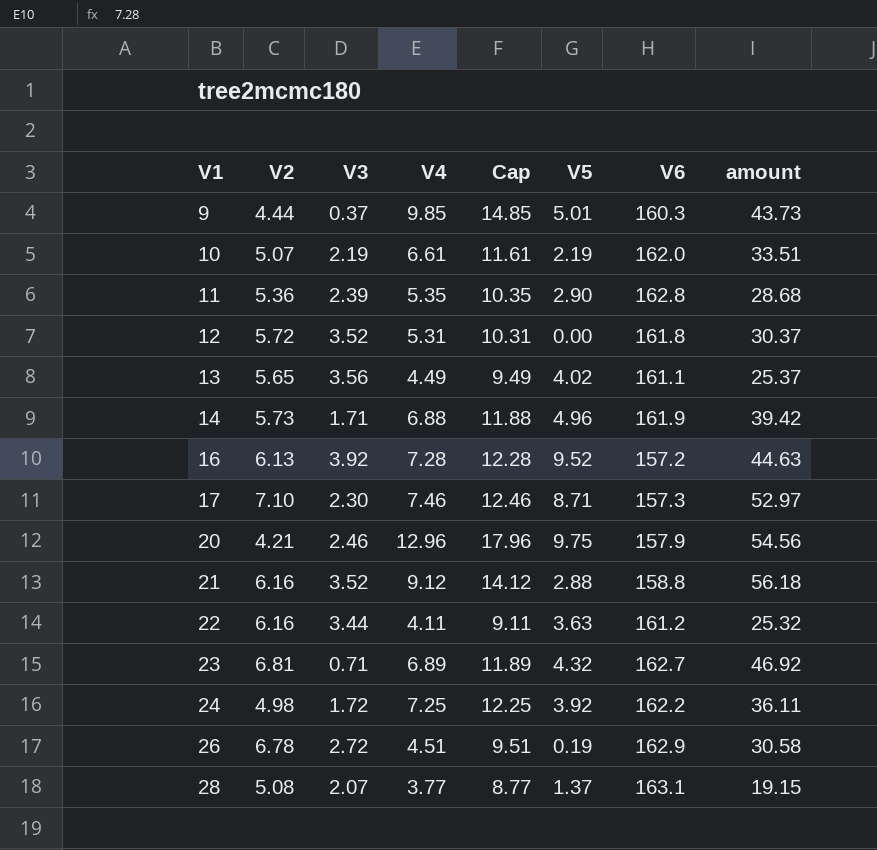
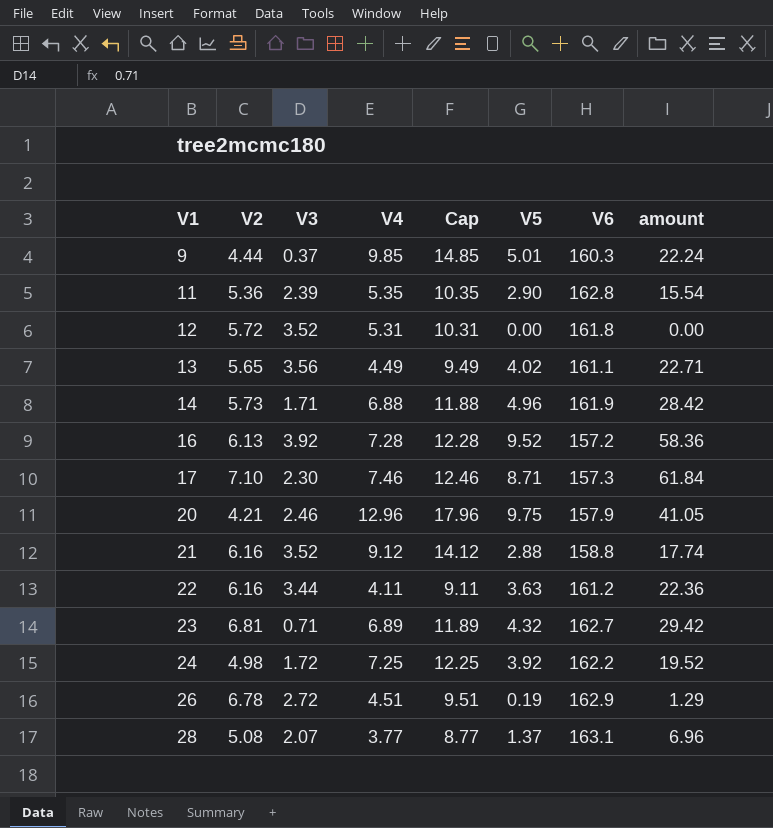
column amount | formula: [V2] * [V4] -> [V2] * [V5]
row 10: 5.07 | 2.19 | 6.61 | 11.61 | 2.19 | 162.0 | 33.51 -> none

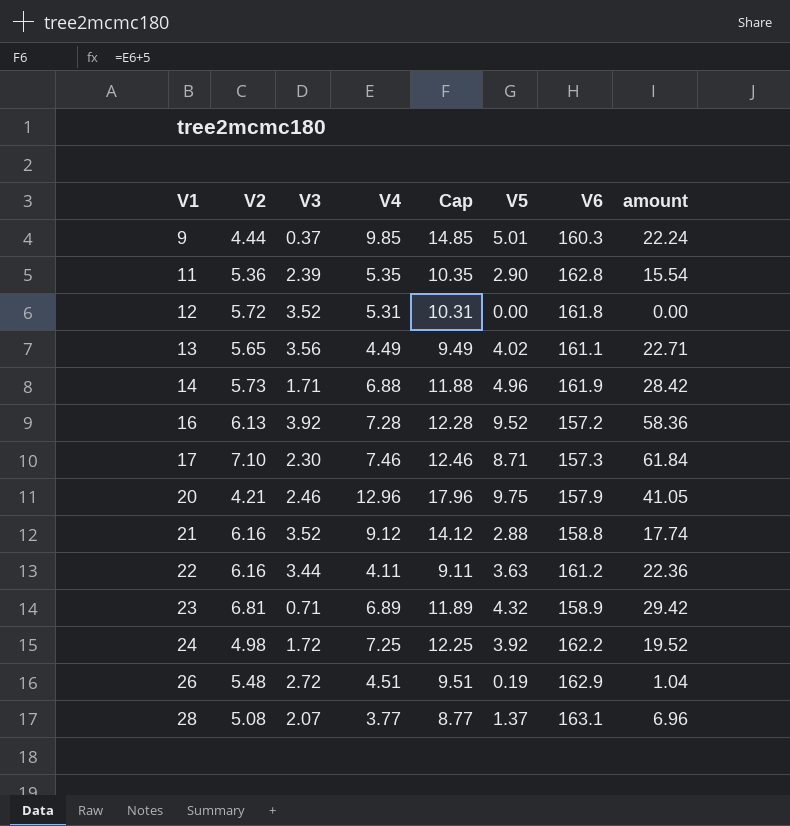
23 | V6: 162.7 -> 158.9
26 | V2: 6.78 -> 5.48
26 | amount: 1.29 -> 1.04

